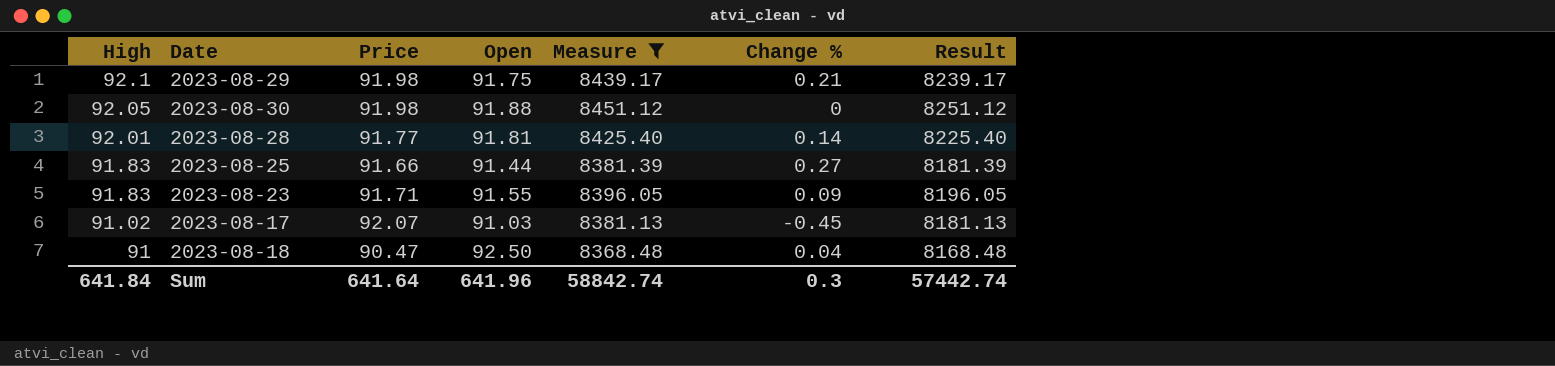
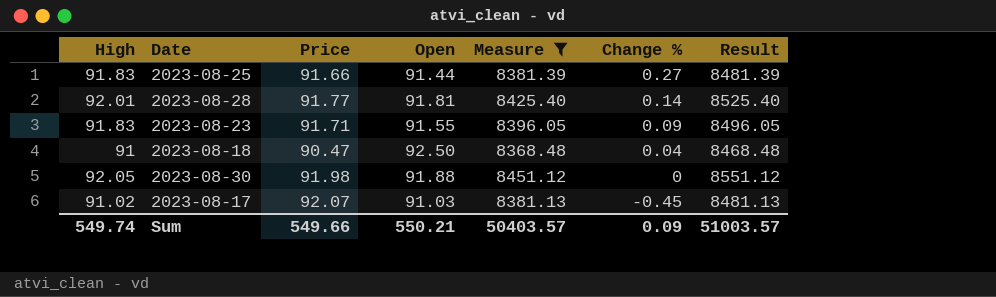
row order: High descending -> Change % descending
column Result | formula: [Measure] - 200 -> [Measure] + 100
row 2023-08-29: 92.1 | 91.98 | 91.75 | 8439.17 | 0.21 | 8239.17 -> none
Sum | High: 641.84 -> 549.74
Sum | Price: 641.64 -> 549.66
Sum | Open: 641.96 -> 550.21
Sum | Measure: 58842.74 -> 50403.57
Sum | Change %: 0.3 -> 0.09
Sum | Result: 57442.74 -> 51003.57

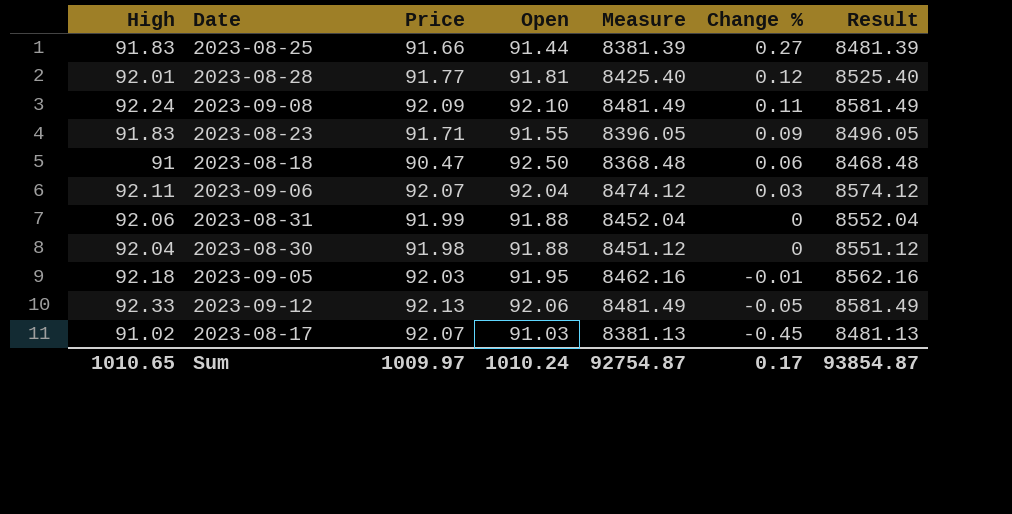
filter: Measure <= 8451.12 -> none
2023-08-28 | Change %: 0.14 -> 0.12
2023-08-18 | Change %: 0.04 -> 0.06
2023-08-30 | High: 92.05 -> 92.04
Sum | High: 549.74 -> 1010.65
Sum | Price: 549.66 -> 1009.97
Sum | Open: 550.21 -> 1010.24
Sum | Measure: 50403.57 -> 92754.87
Sum | Change %: 0.09 -> 0.17
Sum | Result: 51003.57 -> 93854.87

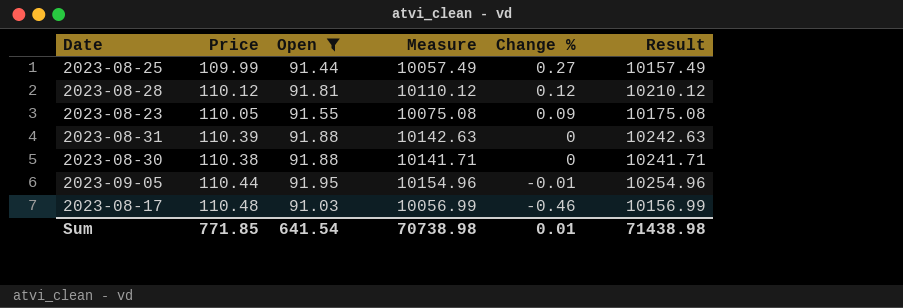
filter: none -> Open <= 91.95
column High | position: 1 -> none
2023-08-25 | Price: 91.66 -> 109.99
2023-08-25 | Measure: 8381.39 -> 10057.49
2023-08-25 | Result: 8481.39 -> 10157.49
2023-08-28 | Price: 91.77 -> 110.12
2023-08-28 | Measure: 8425.40 -> 10110.12
2023-08-28 | Result: 8525.40 -> 10210.12
2023-08-23 | Price: 91.71 -> 110.05
2023-08-23 | Measure: 8396.05 -> 10075.08
2023-08-23 | Result: 8496.05 -> 10175.08
2023-08-31 | Price: 91.99 -> 110.39
2023-08-31 | Measure: 8452.04 -> 10142.63
2023-08-31 | Result: 8552.04 -> 10242.63
2023-08-30 | Price: 91.98 -> 110.38
2023-08-30 | Measure: 8451.12 -> 10141.71
2023-08-30 | Result: 8551.12 -> 10241.71
2023-09-05 | Price: 92.03 -> 110.44
2023-09-05 | Measure: 8462.16 -> 10154.96
2023-09-05 | Result: 8562.16 -> 10254.96
2023-08-17 | Price: 92.07 -> 110.48
2023-08-17 | Measure: 8381.13 -> 10056.99
2023-08-17 | Change %: -0.45 -> -0.46
2023-08-17 | Result: 8481.13 -> 10156.99
Sum | Price: 1009.97 -> 771.85
Sum | Open: 1010.24 -> 641.54
Sum | Measure: 92754.87 -> 70738.98
Sum | Change %: 0.17 -> 0.01
Sum | Result: 93854.87 -> 71438.98

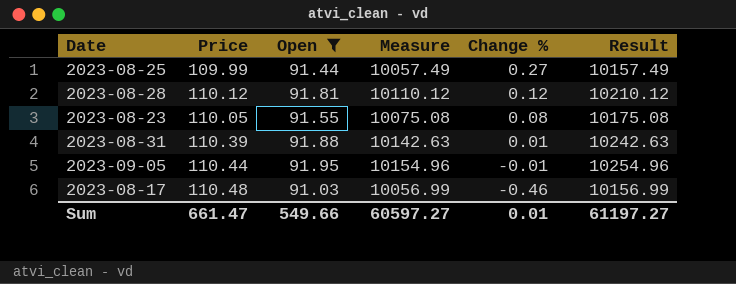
row 2023-08-30: 110.38 | 91.88 | 10141.71 | 0 | 10241.71 -> none
2023-08-23 | Change %: 0.09 -> 0.08
2023-08-31 | Change %: 0 -> 0.01
Sum | Price: 771.85 -> 661.47
Sum | Open: 641.54 -> 549.66
Sum | Measure: 70738.98 -> 60597.27
Sum | Result: 71438.98 -> 61197.27

